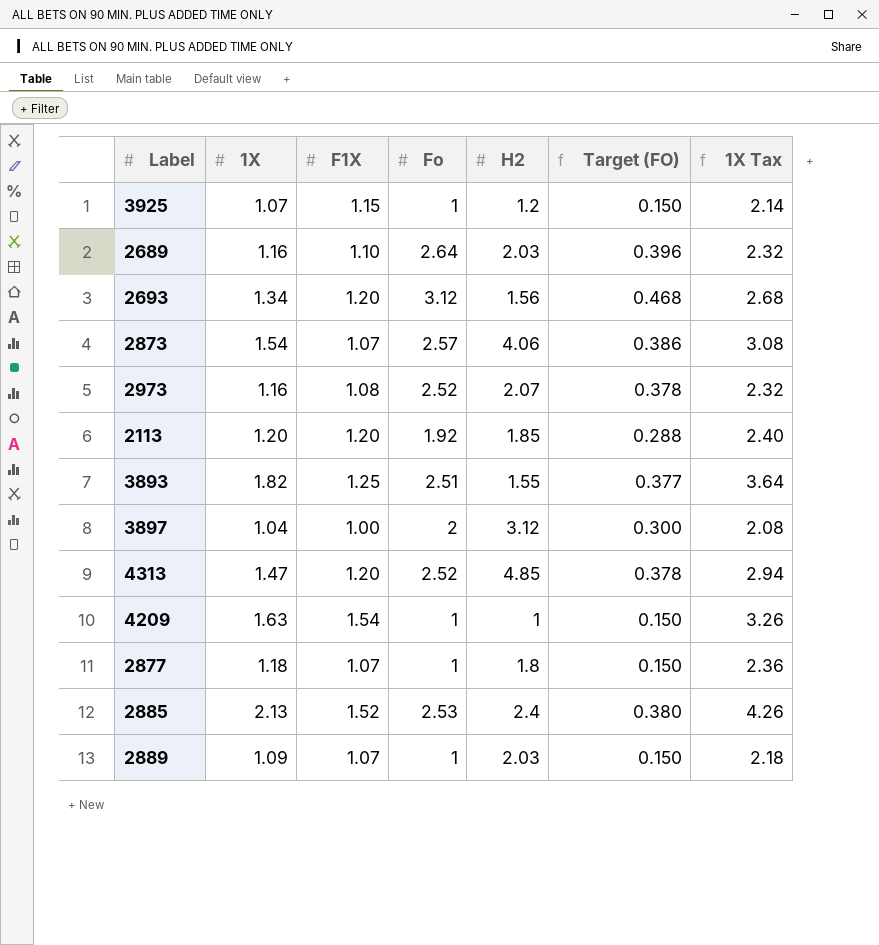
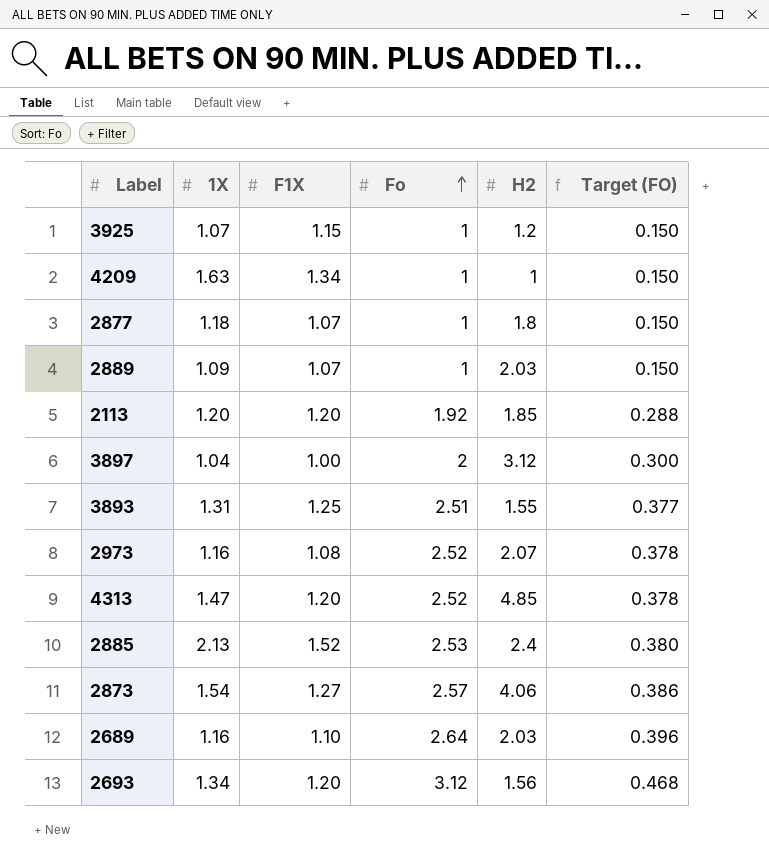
row order: none -> Fo ascending
column 1X Tax | formula: [1X] * 2 -> none
4209 | F1X: 1.54 -> 1.34
3893 | 1X: 1.82 -> 1.31
2873 | F1X: 1.07 -> 1.27

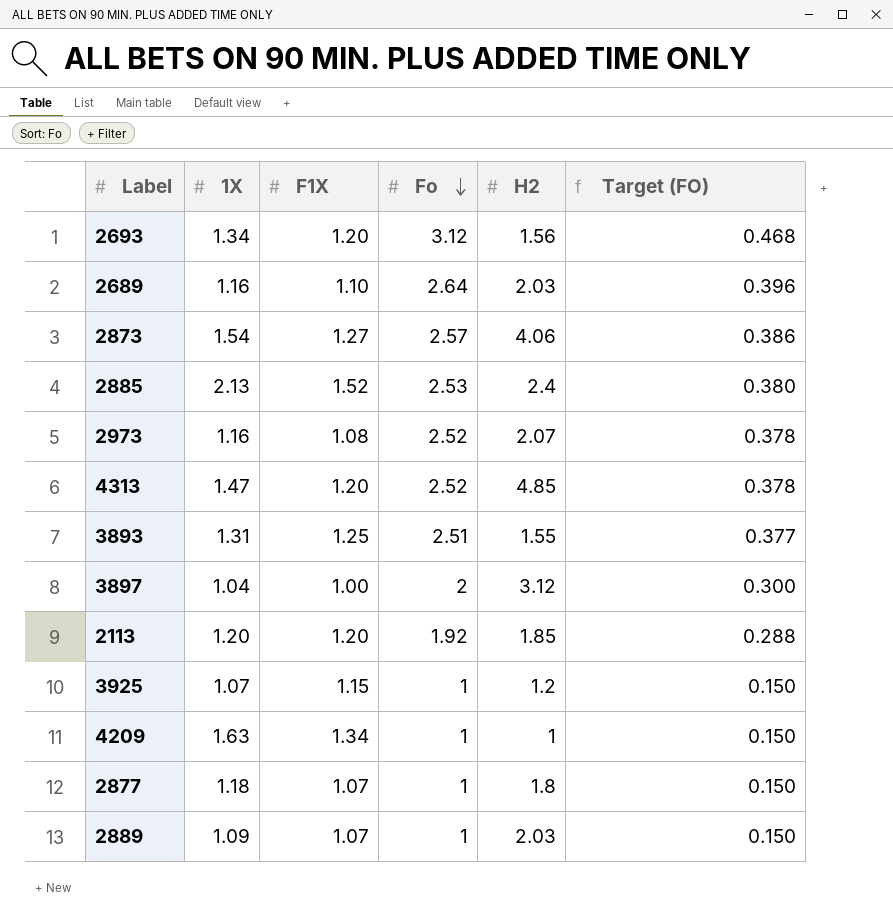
row order: Fo ascending -> Fo descending

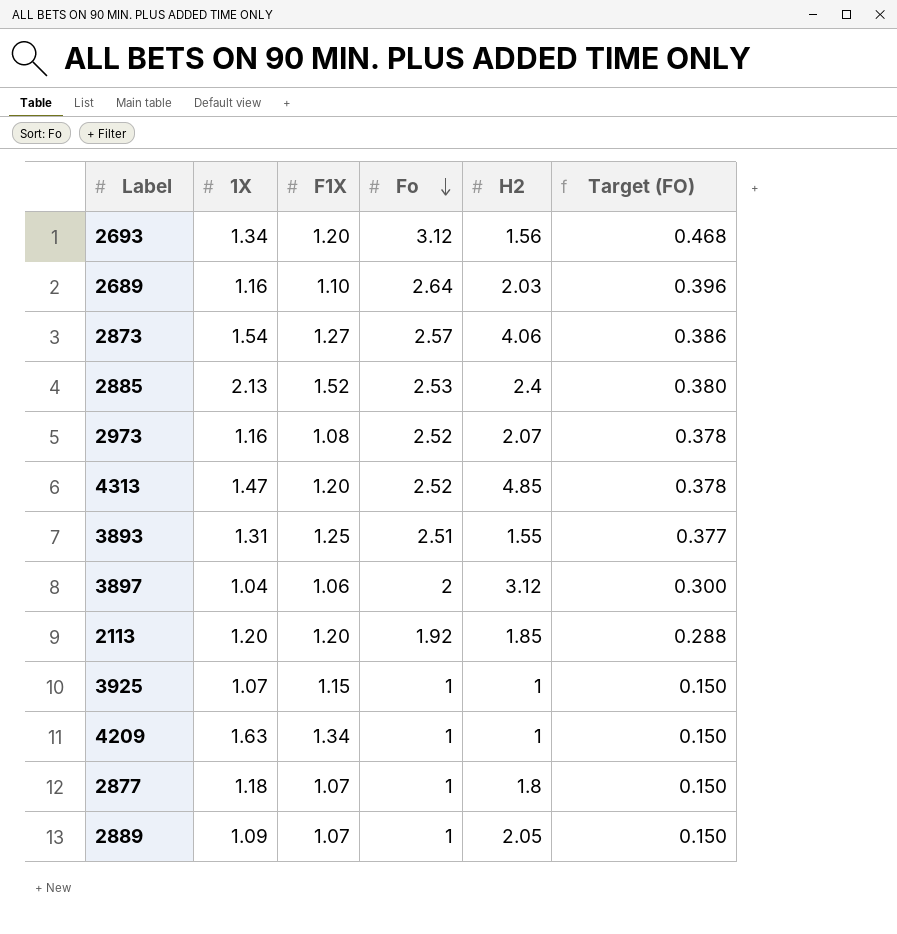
3897 | F1X: 1.00 -> 1.06
3925 | H2: 1.2 -> 1
2889 | H2: 2.03 -> 2.05

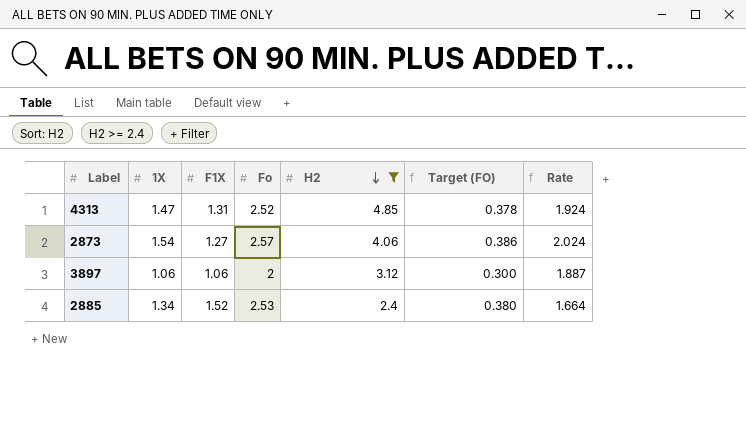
filter: none -> H2 >= 2.4
row order: Fo descending -> H2 descending
column Rate | formula: none -> [Fo] / [F1X]
4313 | F1X: 1.20 -> 1.31
3897 | 1X: 1.04 -> 1.06
2885 | 1X: 2.13 -> 1.34

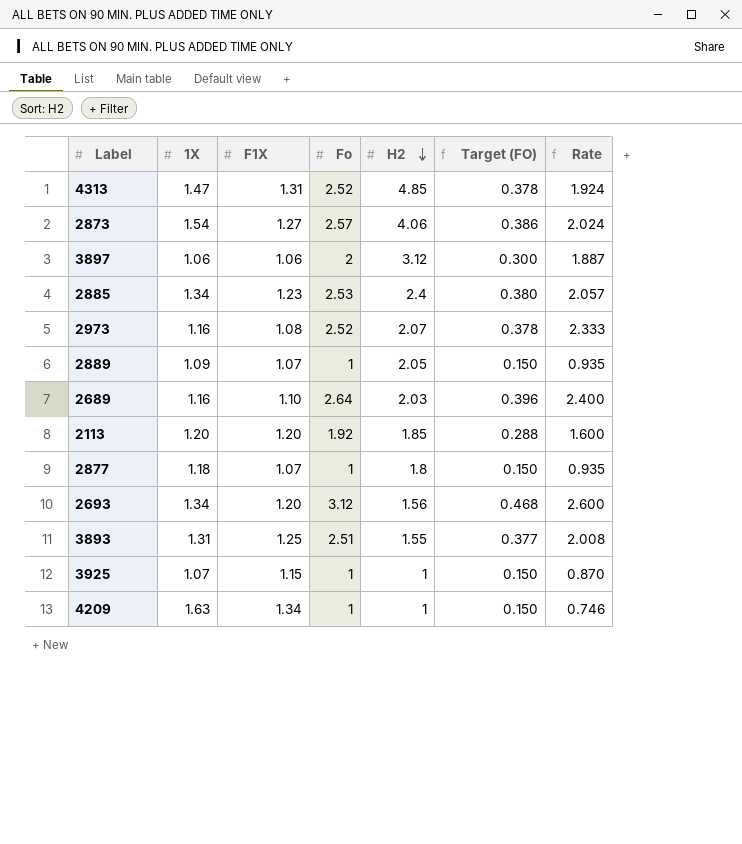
filter: H2 >= 2.4 -> none
2885 | F1X: 1.52 -> 1.23
2885 | Rate: 1.664 -> 2.057

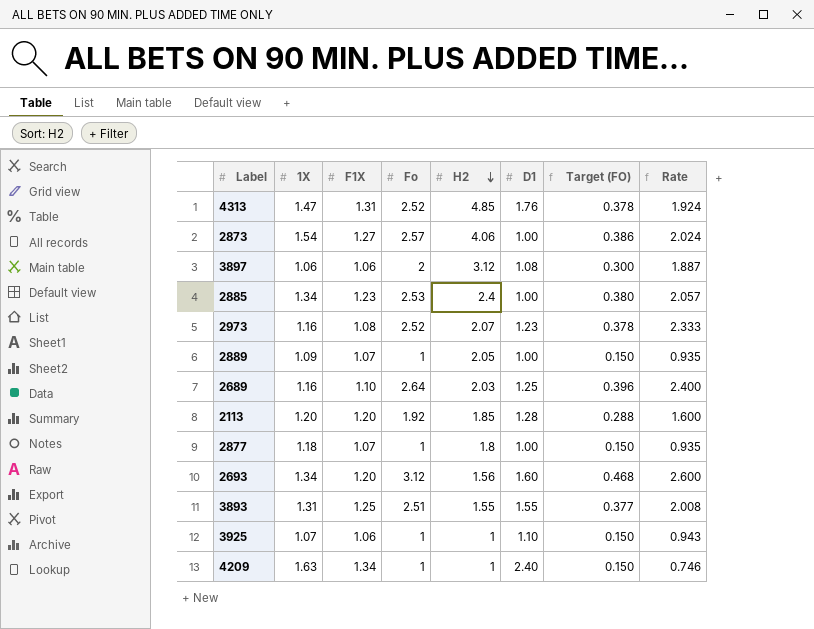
column D1 | position: none -> 6
3925 | F1X: 1.15 -> 1.06
3925 | Rate: 0.870 -> 0.943

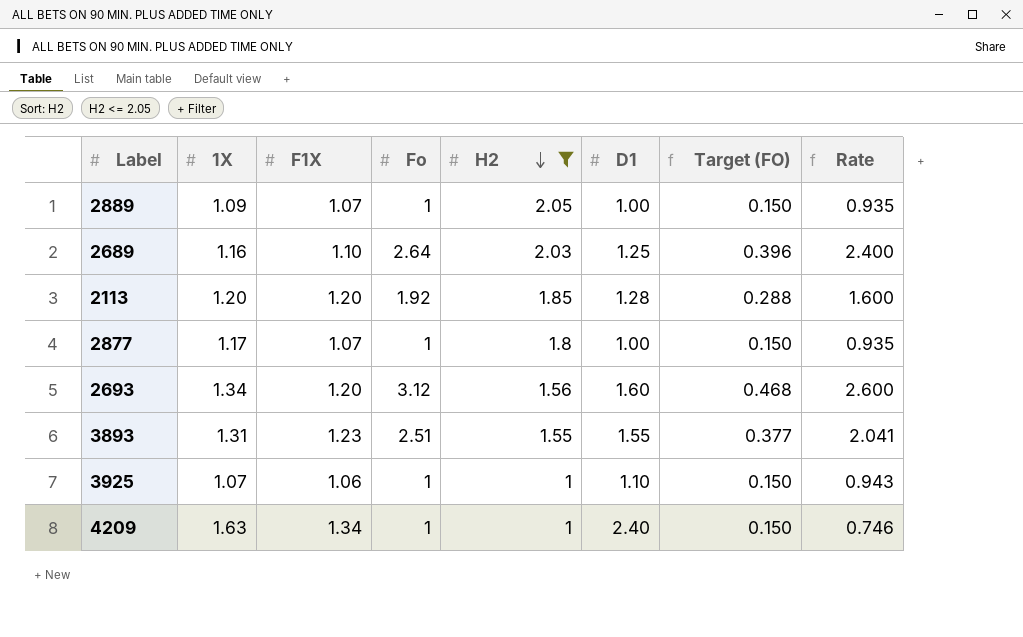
filter: none -> H2 <= 2.05
2877 | 1X: 1.18 -> 1.17
3893 | F1X: 1.25 -> 1.23
3893 | Rate: 2.008 -> 2.041

